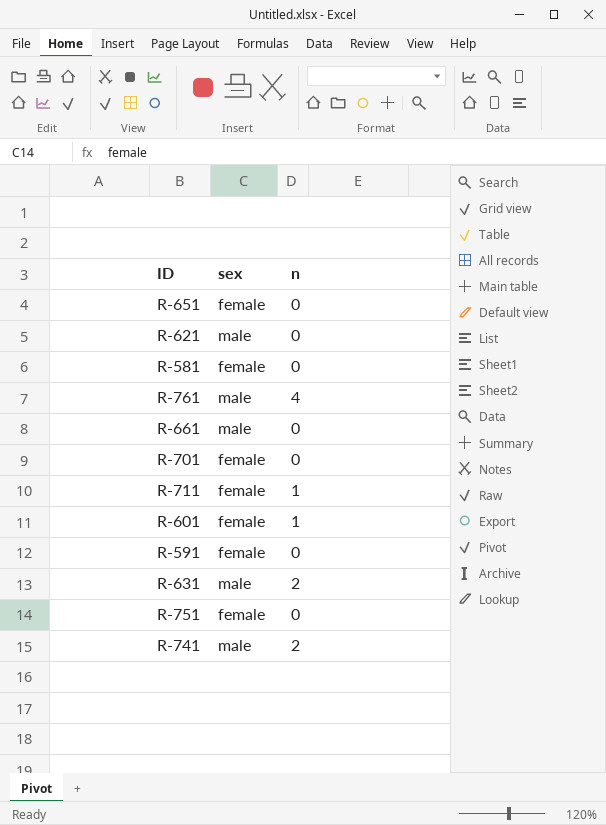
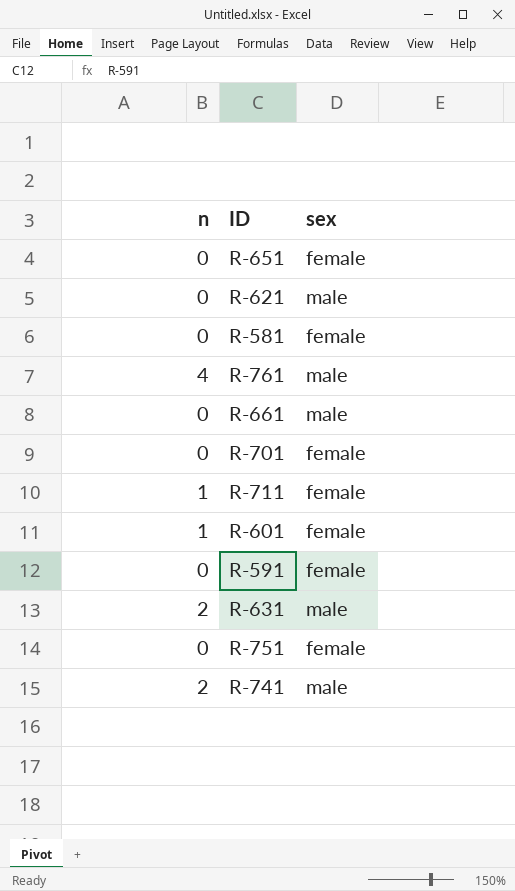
column n | position: 3 -> 1

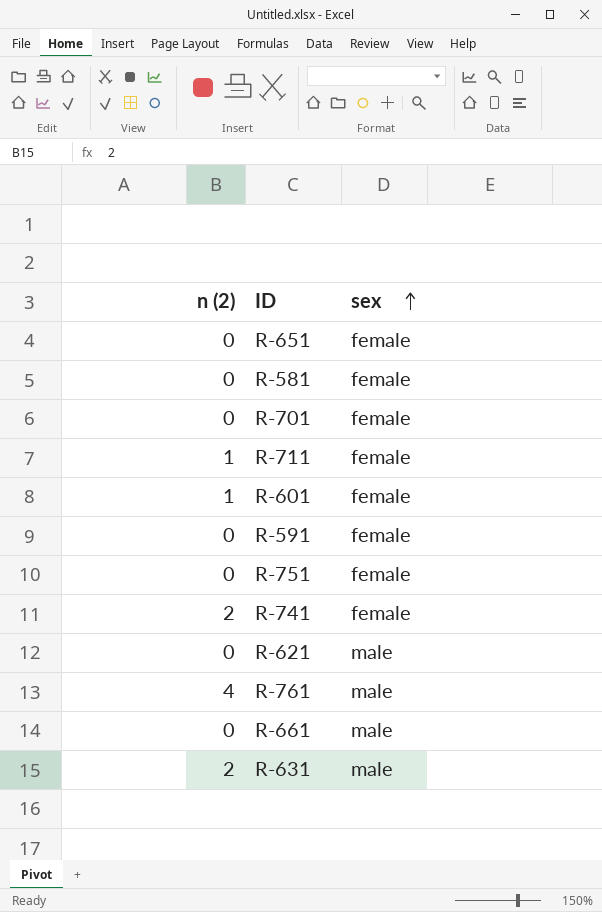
row order: none -> sex ascending
column name: n -> n (2)
R-741 | sex: male -> female

